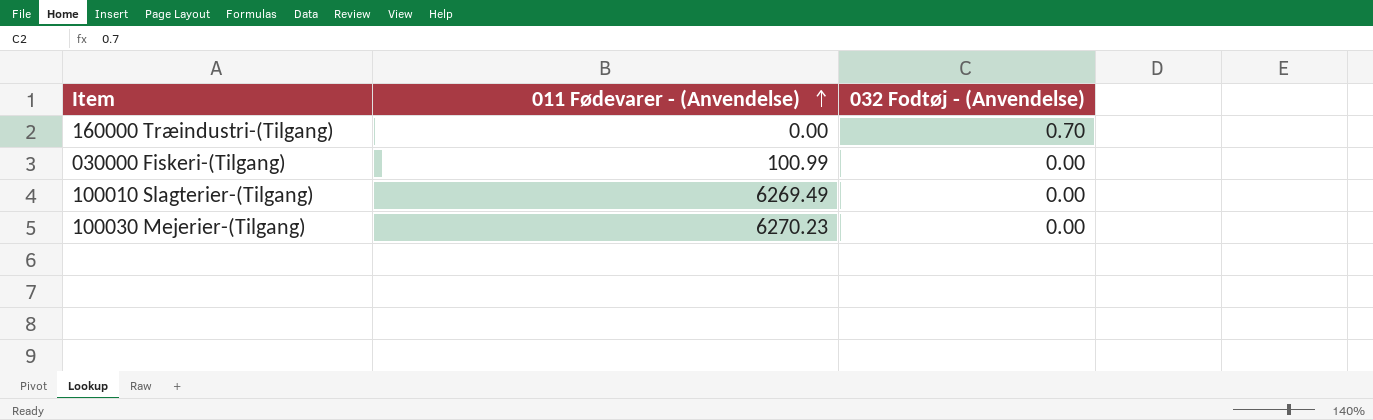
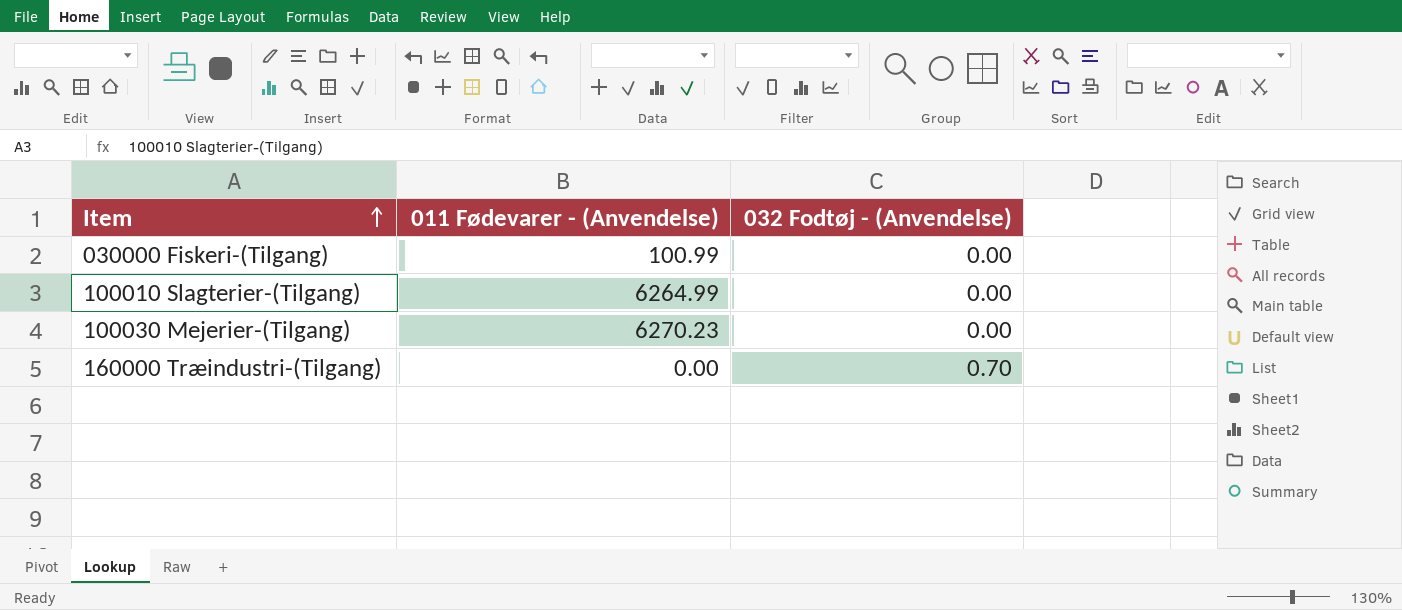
row order: 011 Fødevarer - (Anvendelse) ascending -> Item ascending
100010 Slagterier-(Tilgang) | 011 Fødevarer - (Anvendelse): 6269.49 -> 6264.99

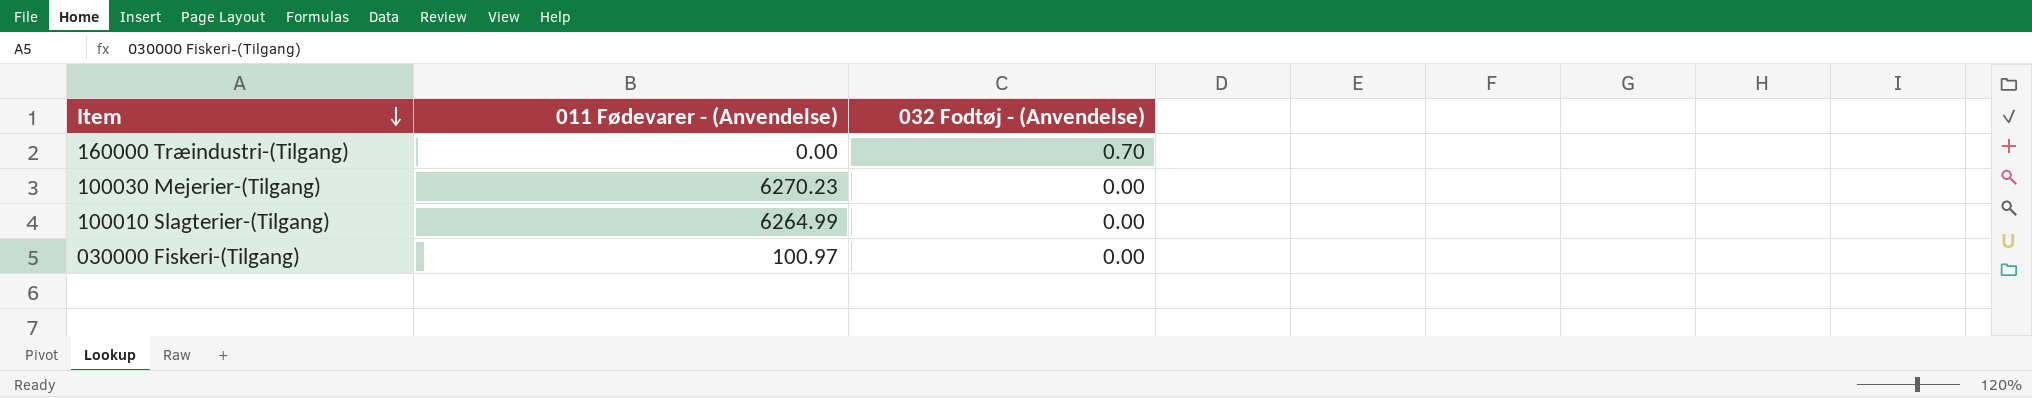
row order: Item ascending -> Item descending
030000 Fiskeri-(Tilgang) | 011 Fødevarer - (Anvendelse): 100.99 -> 100.97

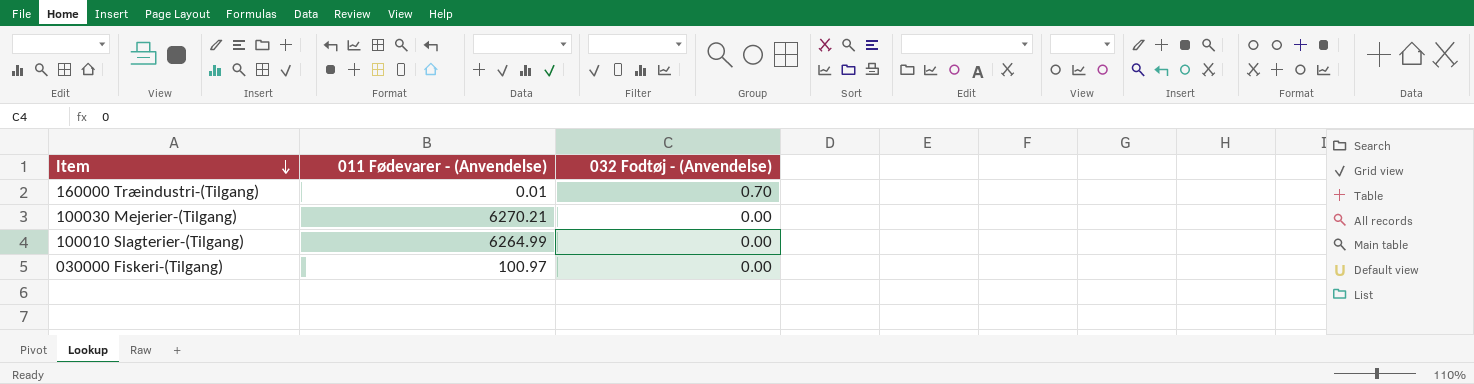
160000 Træindustri-(Tilgang) | 011 Fødevarer - (Anvendelse): 0.00 -> 0.01
100030 Mejerier-(Tilgang) | 011 Fødevarer - (Anvendelse): 6270.23 -> 6270.21

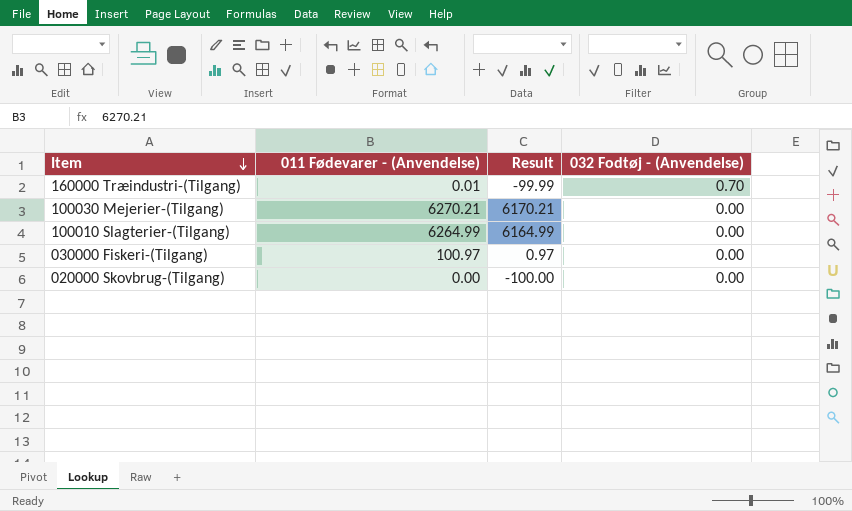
column Result | formula: none -> [011 Fødevarer - (Anvendelse)] - 100
row 020000 Skovbrug-(Tilgang): none -> 0.00 | -100.00 | 0.00

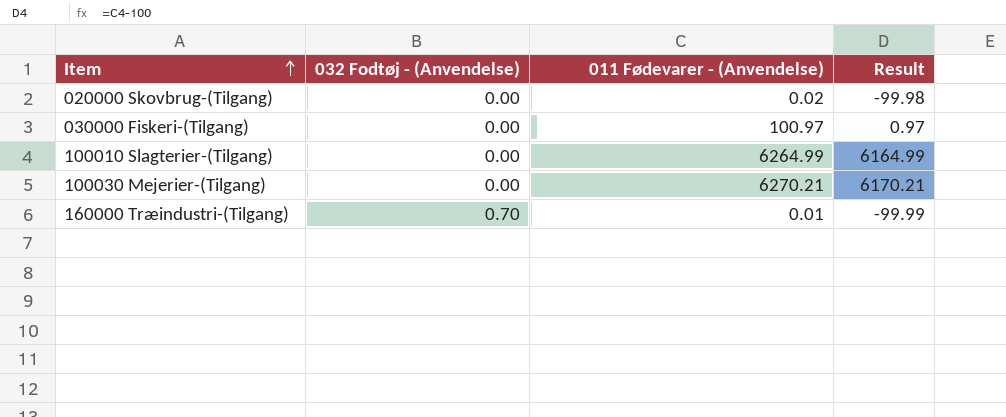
row order: Item descending -> Item ascending
column 032 Fodtøj - (Anvendelse) | position: 4 -> 2
020000 Skovbrug-(Tilgang) | 011 Fødevarer - (Anvendelse): 0.00 -> 0.02
020000 Skovbrug-(Tilgang) | Result: -100.00 -> -99.98

